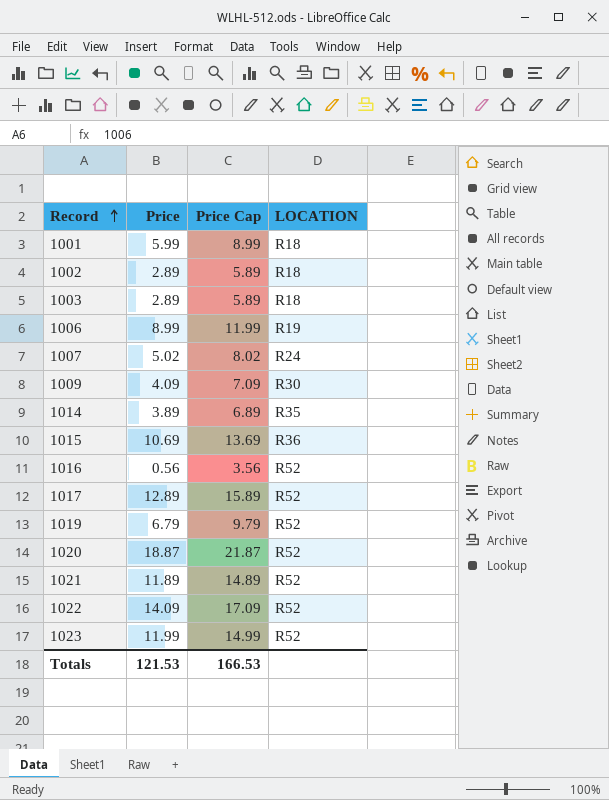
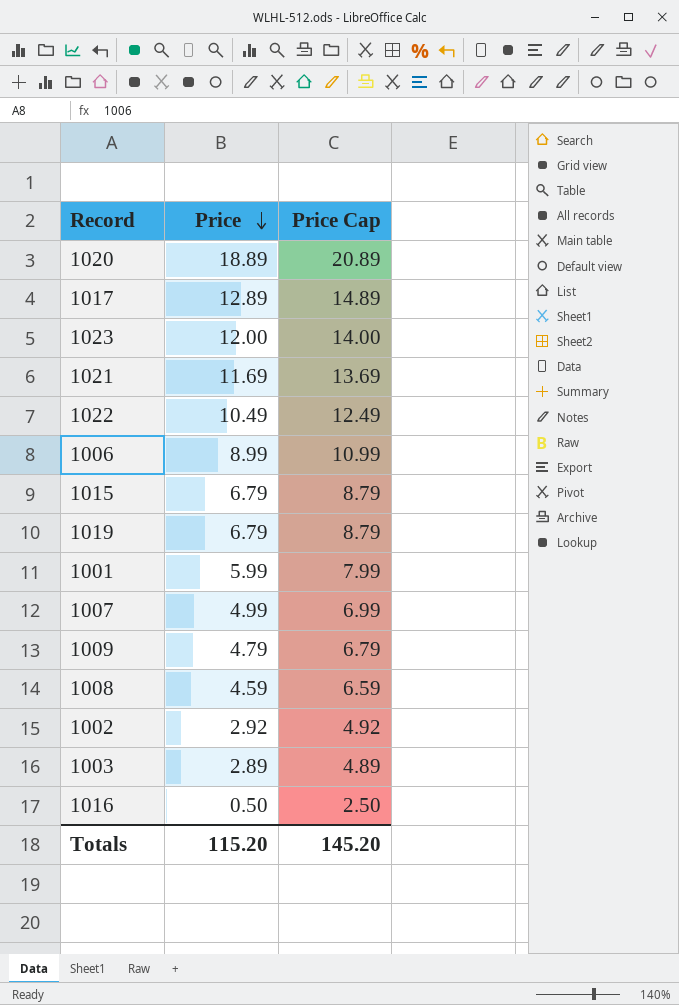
row order: Record ascending -> Price descending
column LOCATION | position: 4 -> none
column Price Cap | formula: [Price] + 3 -> [Price] + 2
row 1014: 3.89 | 6.89 | R35 -> none
1020 | Price: 18.87 -> 18.89
1023 | Price: 11.99 -> 12.00
1021 | Price: 11.89 -> 11.69
1022 | Price: 14.09 -> 10.49
1015 | Price: 10.69 -> 6.79
1007 | Price: 5.02 -> 4.99
1009 | Price: 4.09 -> 4.79
row 1008: none -> 4.59 | 6.59
1002 | Price: 2.89 -> 2.92
1016 | Price: 0.56 -> 0.50
Totals | Price: 121.53 -> 115.20
Totals | Price Cap: 166.53 -> 145.20

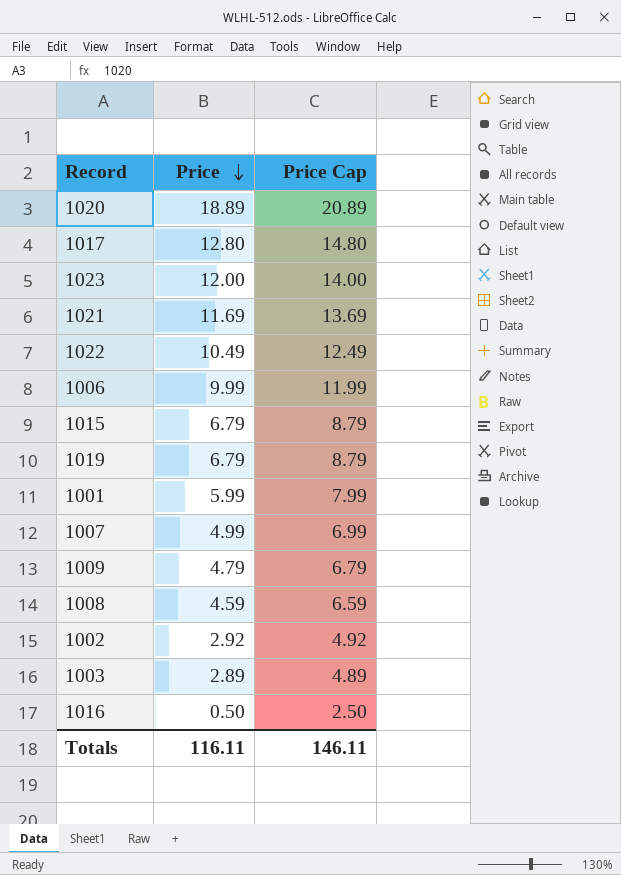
1017 | Price: 12.89 -> 12.80
1017 | Price Cap: 14.89 -> 14.80
1006 | Price: 8.99 -> 9.99
1006 | Price Cap: 10.99 -> 11.99
Totals | Price: 115.20 -> 116.11
Totals | Price Cap: 145.20 -> 146.11

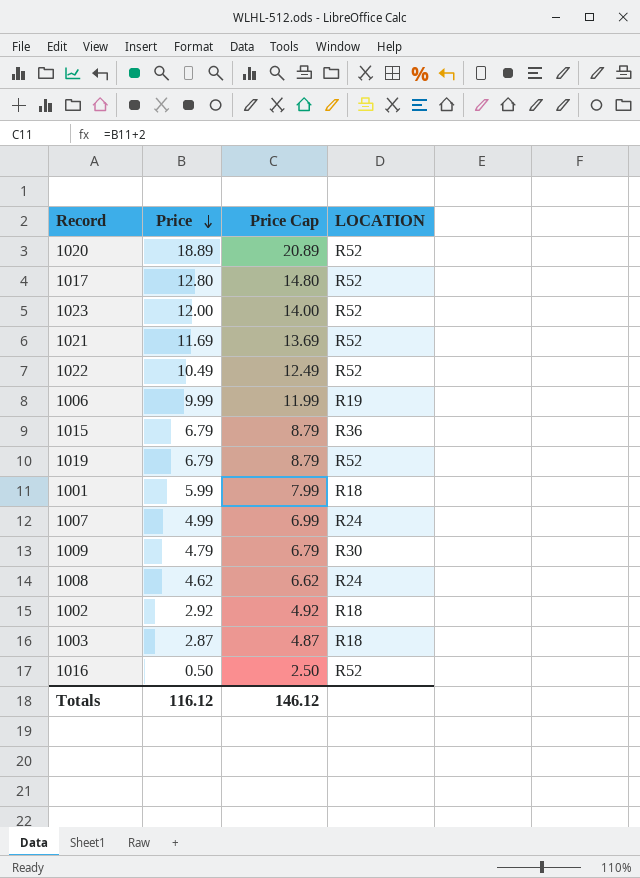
column LOCATION | position: none -> 4
1008 | Price: 4.59 -> 4.62
1008 | Price Cap: 6.59 -> 6.62
1003 | Price: 2.89 -> 2.87
1003 | Price Cap: 4.89 -> 4.87
Totals | Price: 116.11 -> 116.12
Totals | Price Cap: 146.11 -> 146.12

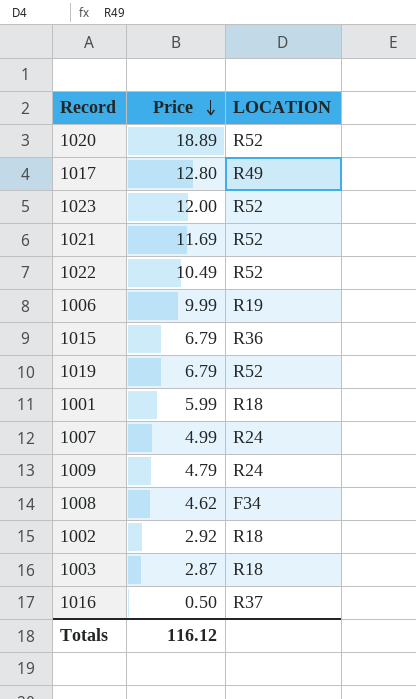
column Price Cap | formula: [Price] + 2 -> none
1017 | LOCATION: R52 -> R49
1009 | LOCATION: R30 -> R24
1008 | LOCATION: R24 -> F34
1016 | LOCATION: R52 -> R37

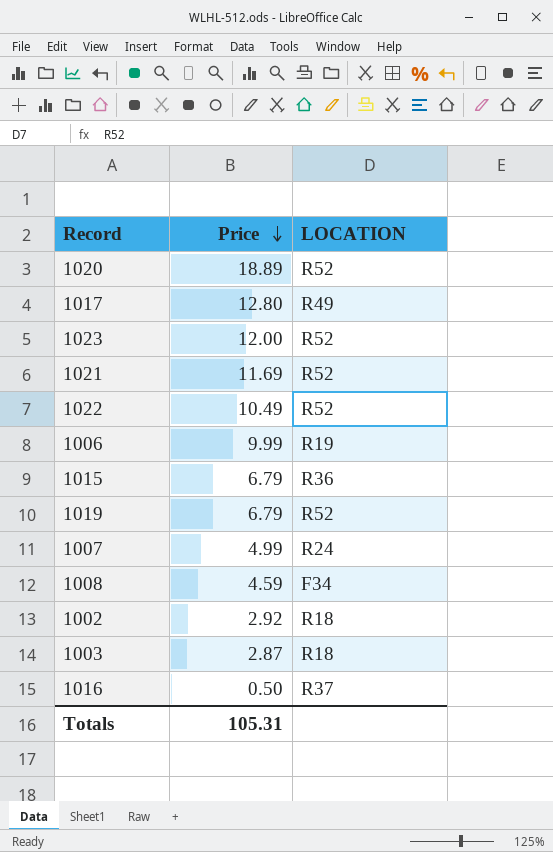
row 1001: 5.99 | R18 -> none
row 1009: 4.79 | R24 -> none
1008 | Price: 4.62 -> 4.59
Totals | Price: 116.12 -> 105.31

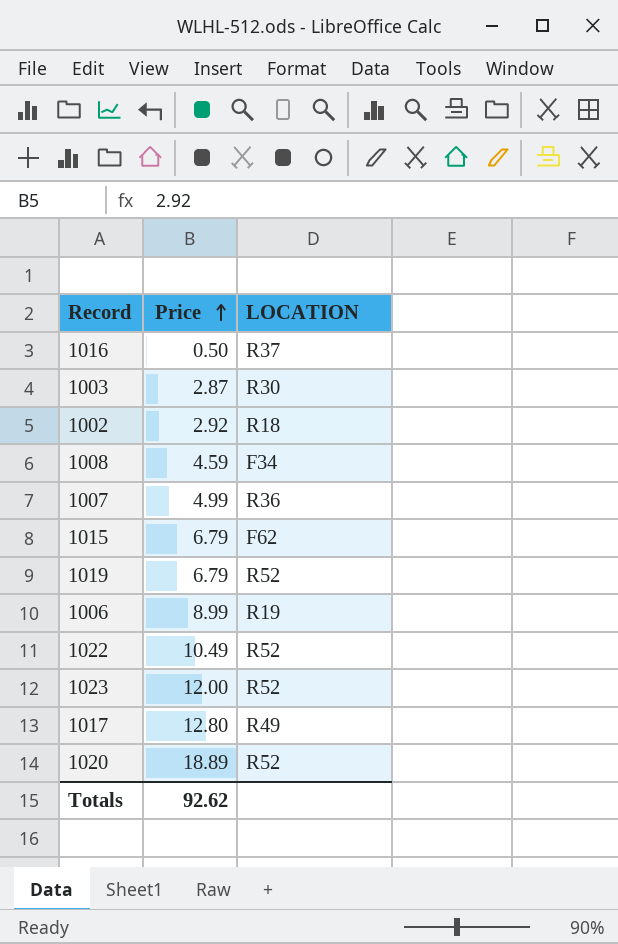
row order: Price descending -> Price ascending
row 1021: 11.69 | R52 -> none
1003 | LOCATION: R18 -> R30
1007 | LOCATION: R24 -> R36
1015 | LOCATION: R36 -> F62
1006 | Price: 9.99 -> 8.99
Totals | Price: 105.31 -> 92.62

